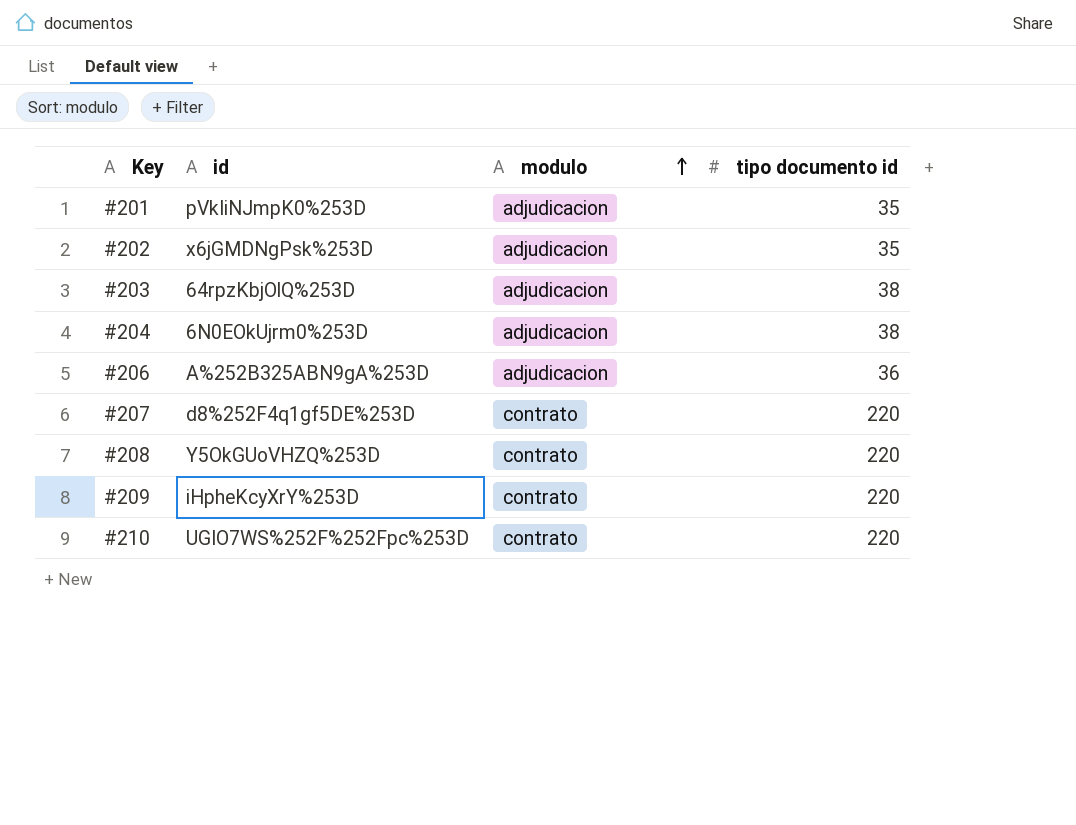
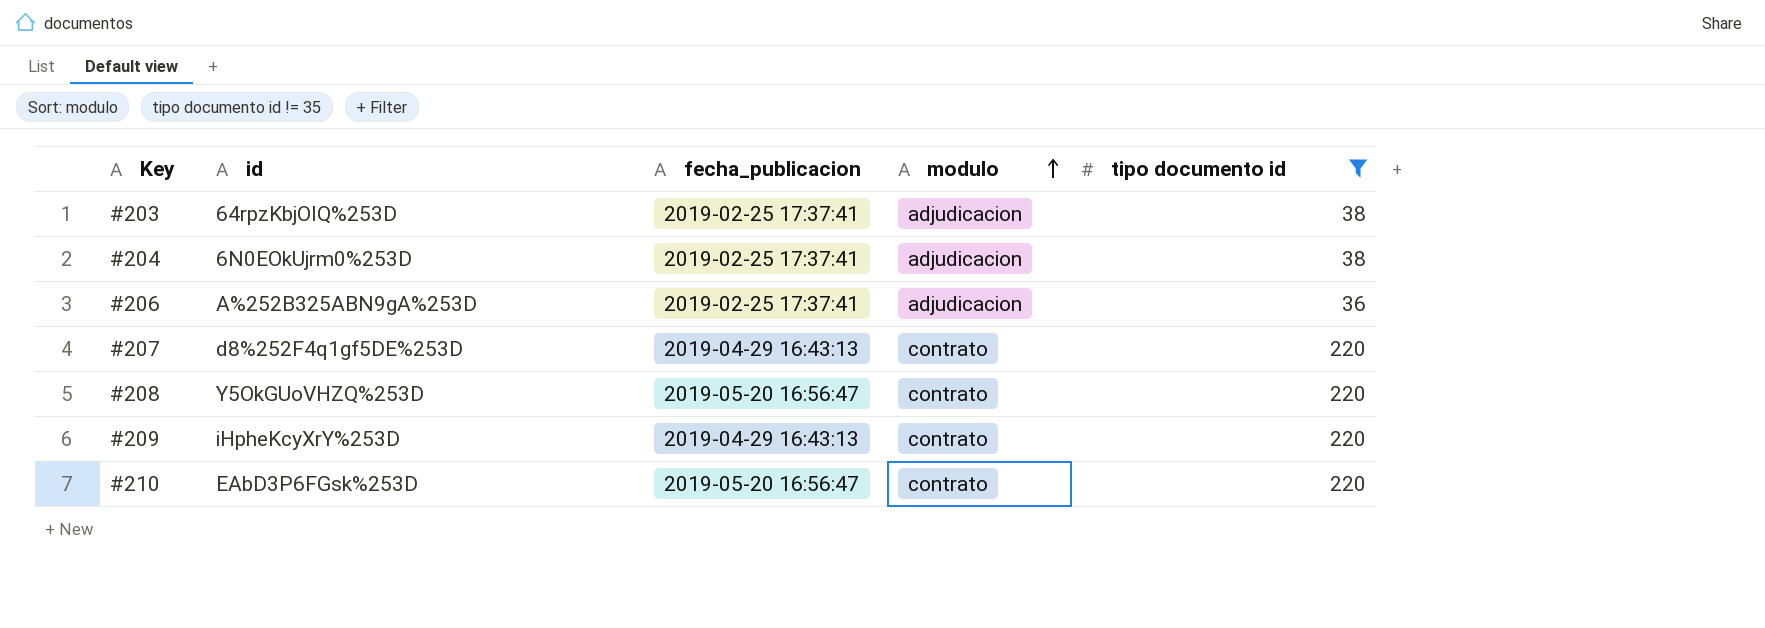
filter: none -> tipo documento id != 35
column fecha_publicacion | position: none -> 3
#210 | id: UGIO7WS%252F%252Fpc%253D -> EAbD3P6FGsk%253D

